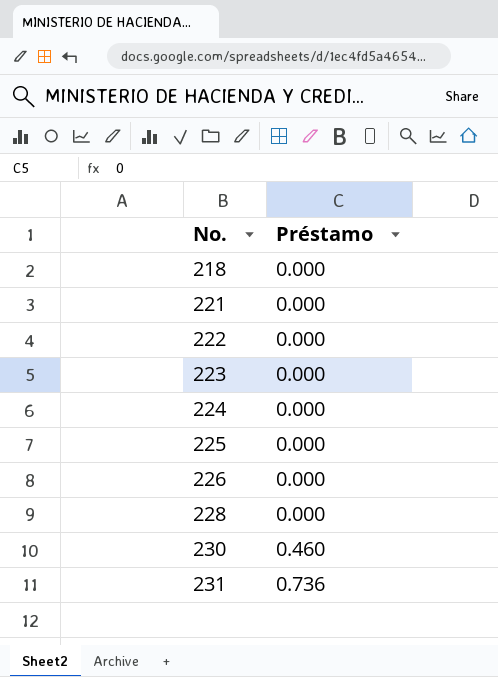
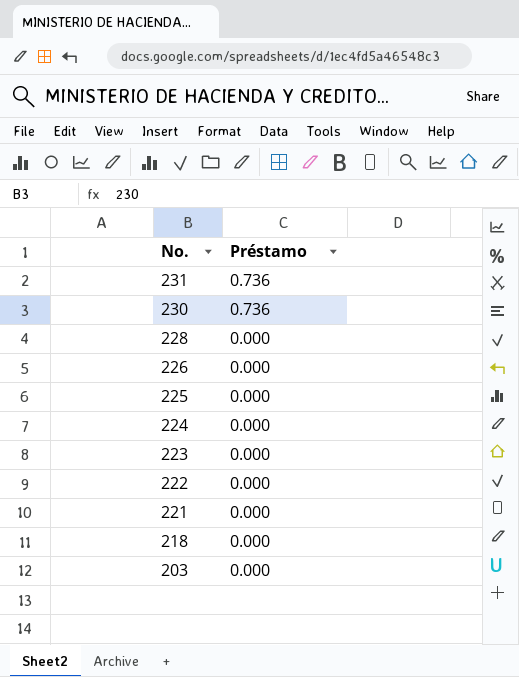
row order: No. ascending -> No. descending
230 | Préstamo: 0.460 -> 0.736
row 203: none -> 0.000

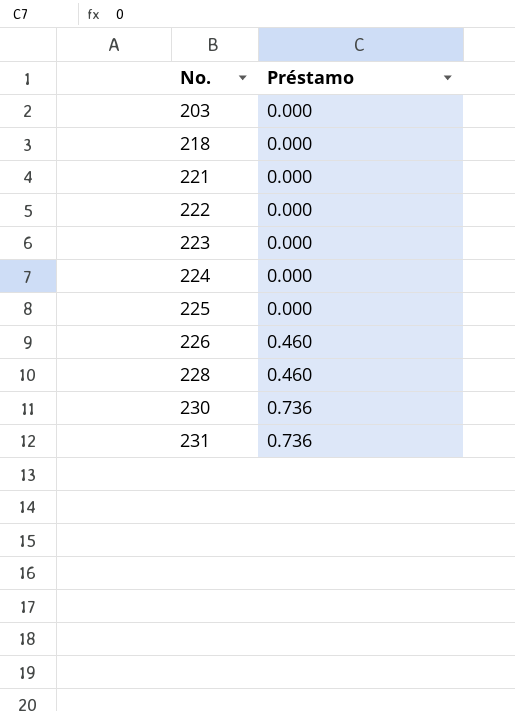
row order: No. descending -> No. ascending
226 | Préstamo: 0.000 -> 0.460
228 | Préstamo: 0.000 -> 0.460

